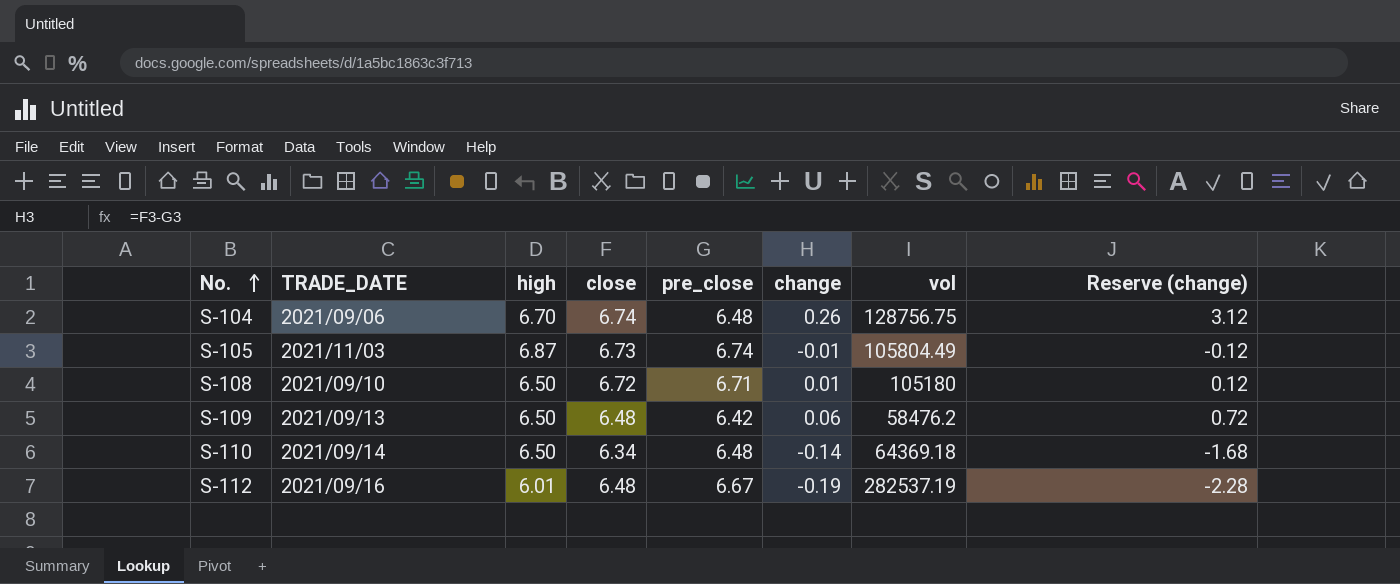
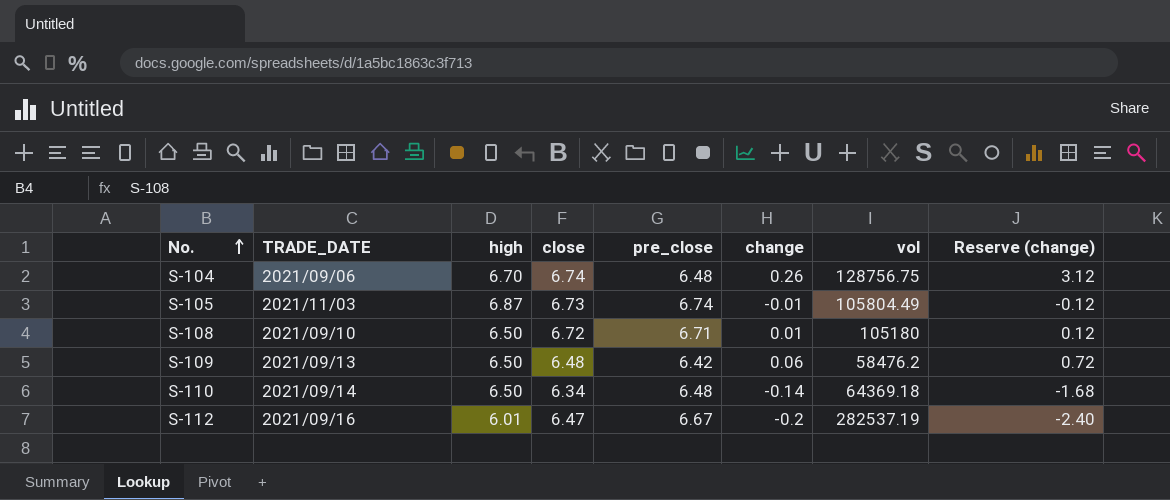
S-112 | close: 6.48 -> 6.47
S-112 | change: -0.19 -> -0.2
S-112 | Reserve (change): -2.28 -> -2.40

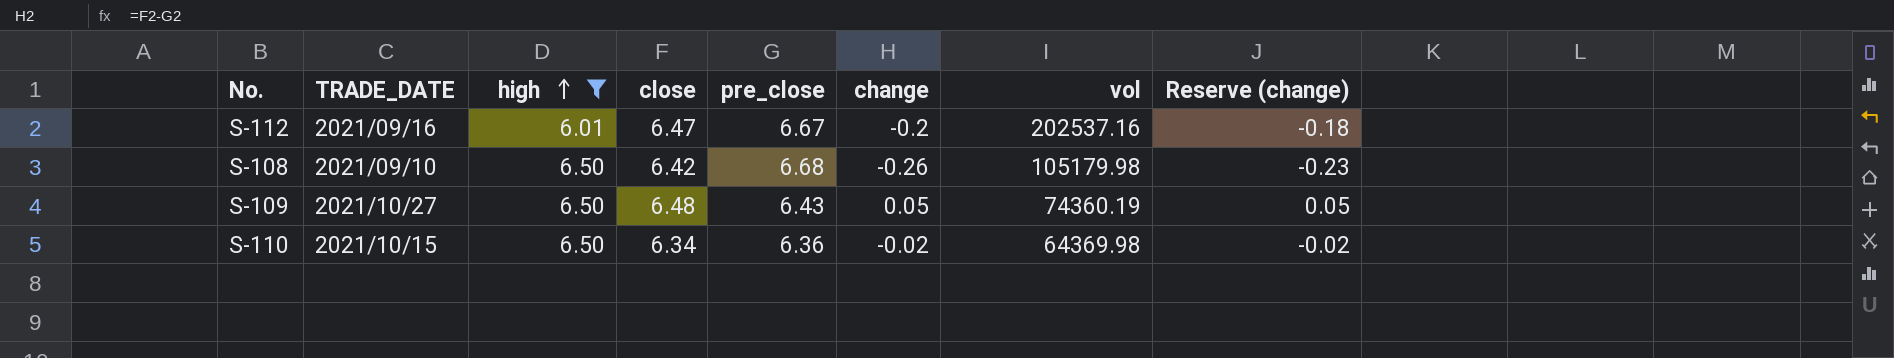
filter: none -> high <= 6.50
row order: No. ascending -> high ascending
column Reserve (change) | formula: [change] * 12 -> [change] * 0.9
S-112 | vol: 282537.19 -> 202537.16
S-108 | close: 6.72 -> 6.42
S-108 | pre_close: 6.71 -> 6.68
S-108 | change: 0.01 -> -0.26
S-108 | vol: 105180 -> 105179.98
S-109 | TRADE_DATE: 2021/09/13 -> 2021/10/27
S-109 | pre_close: 6.42 -> 6.43
S-109 | change: 0.06 -> 0.05
S-109 | vol: 58476.2 -> 74360.19
S-110 | TRADE_DATE: 2021/09/14 -> 2021/10/15
S-110 | pre_close: 6.48 -> 6.36
S-110 | change: -0.14 -> -0.02
S-110 | vol: 64369.18 -> 64369.98

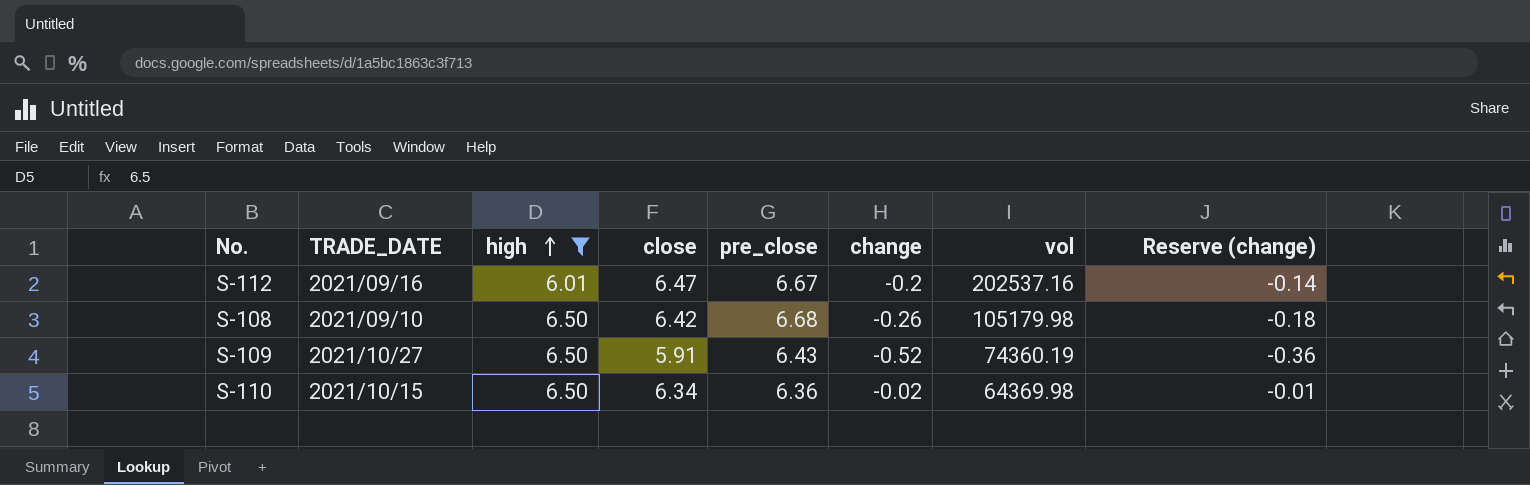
column Reserve (change) | formula: [change] * 0.9 -> [change] * 0.7
S-109 | close: 6.48 -> 5.91
S-109 | change: 0.05 -> -0.52

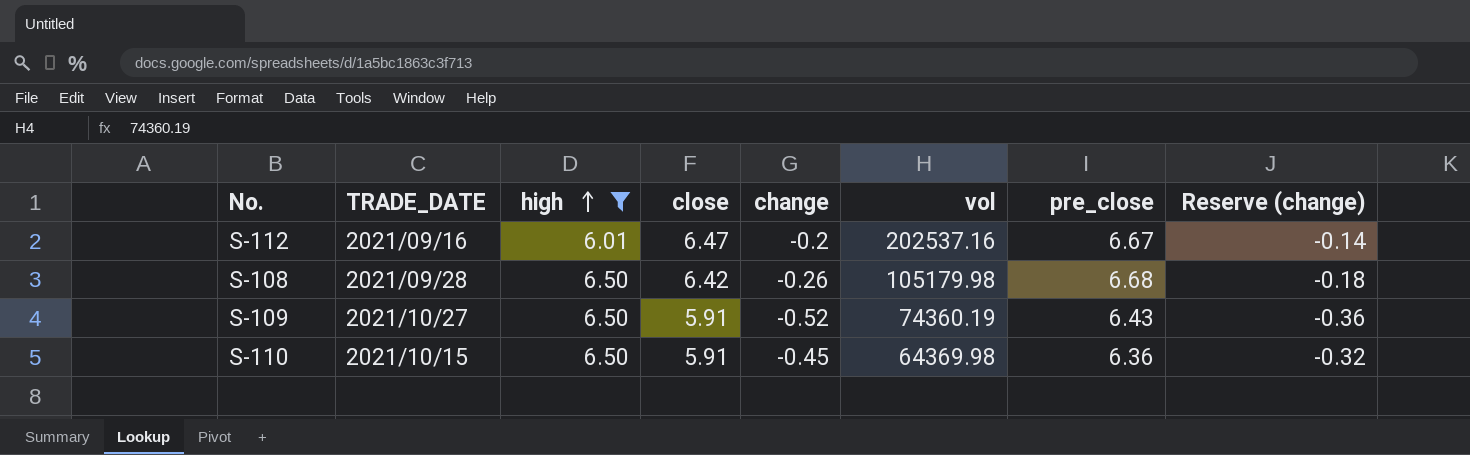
column pre_close | position: 5 -> 7
S-108 | TRADE_DATE: 2021/09/10 -> 2021/09/28
S-110 | close: 6.34 -> 5.91
S-110 | change: -0.02 -> -0.45
S-110 | Reserve (change): -0.01 -> -0.32

